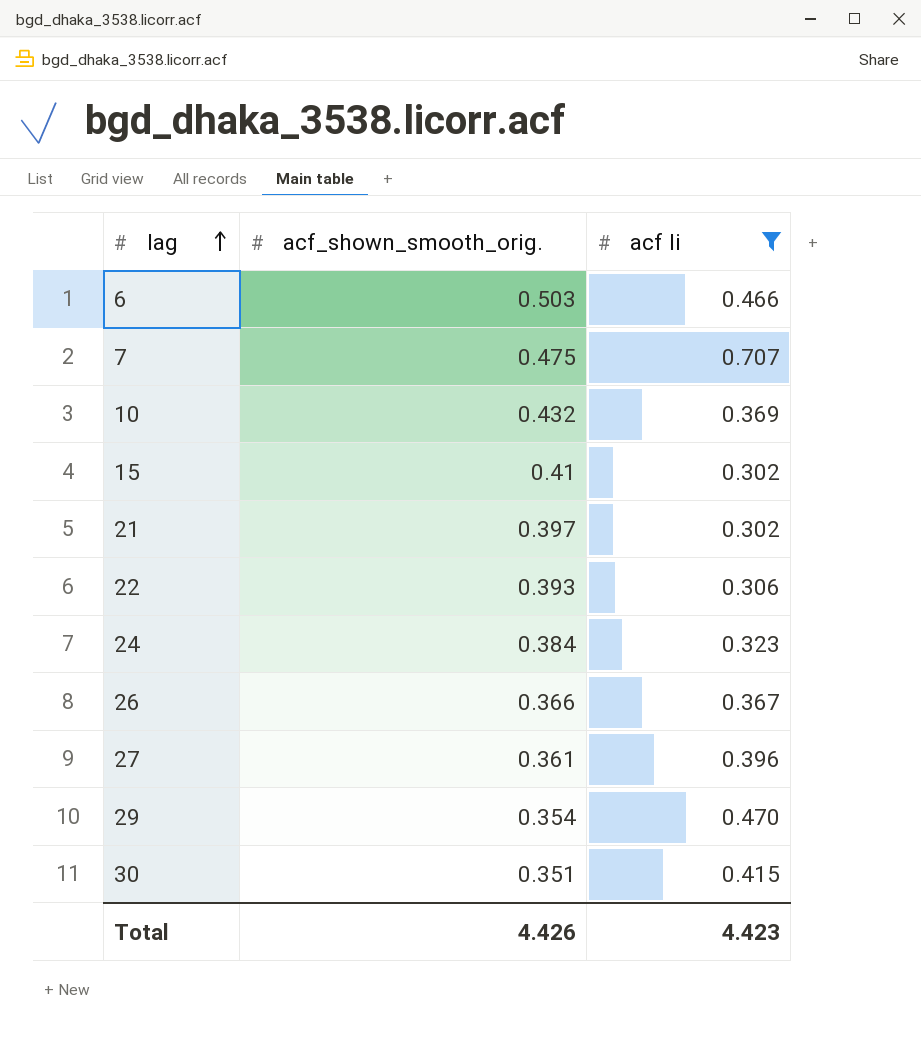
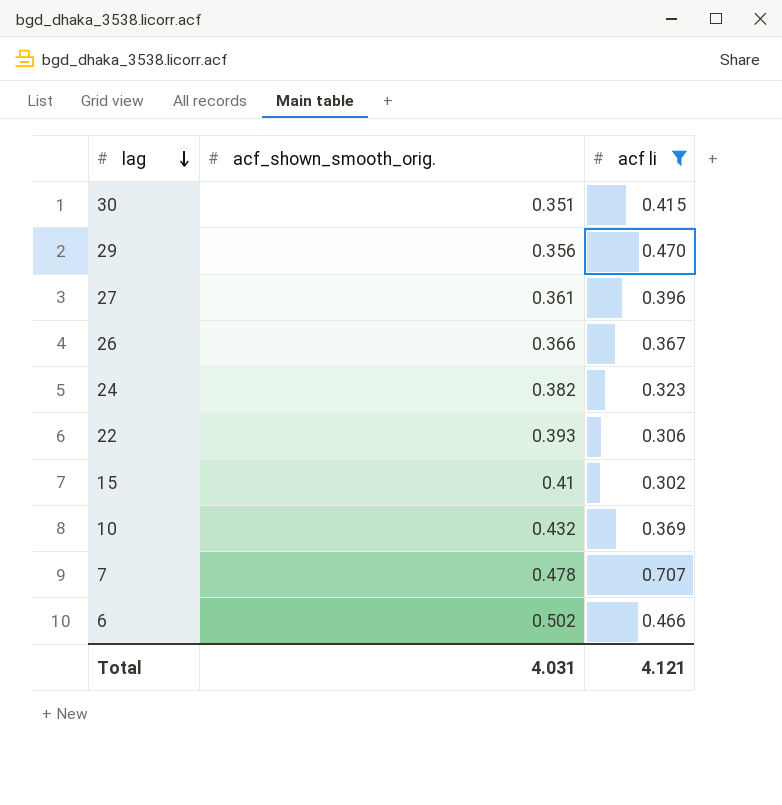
row order: lag ascending -> lag descending
row 21: 0.397 | 0.302 -> none
29 | acf_shown_smooth_orig.: 0.354 -> 0.356
24 | acf_shown_smooth_orig.: 0.384 -> 0.382
7 | acf_shown_smooth_orig.: 0.475 -> 0.478
6 | acf_shown_smooth_orig.: 0.503 -> 0.502
Total | acf_shown_smooth_orig.: 4.426 -> 4.031
Total | acf li: 4.423 -> 4.121

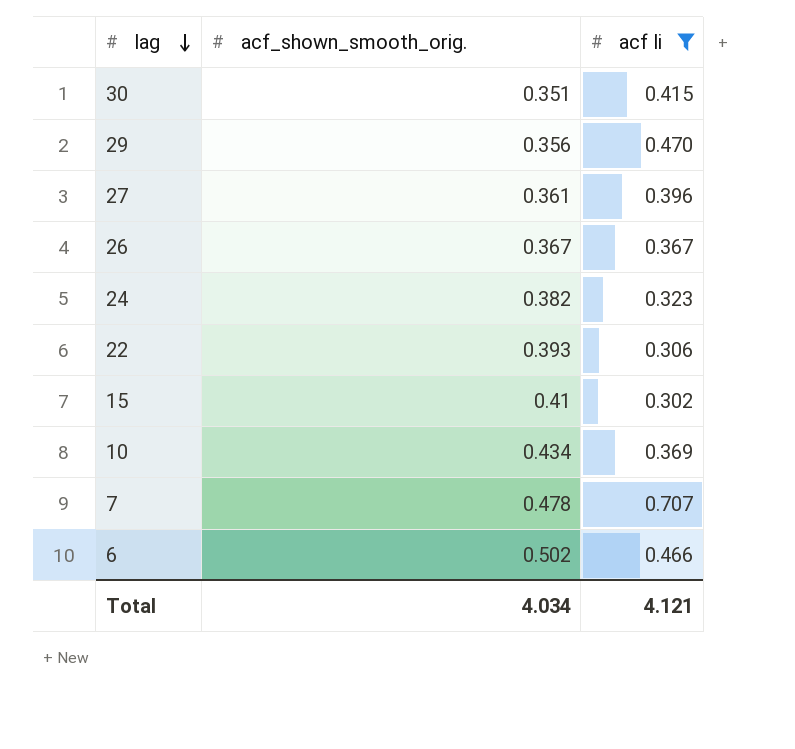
26 | acf_shown_smooth_orig.: 0.366 -> 0.367
10 | acf_shown_smooth_orig.: 0.432 -> 0.434
Total | acf_shown_smooth_orig.: 4.031 -> 4.034

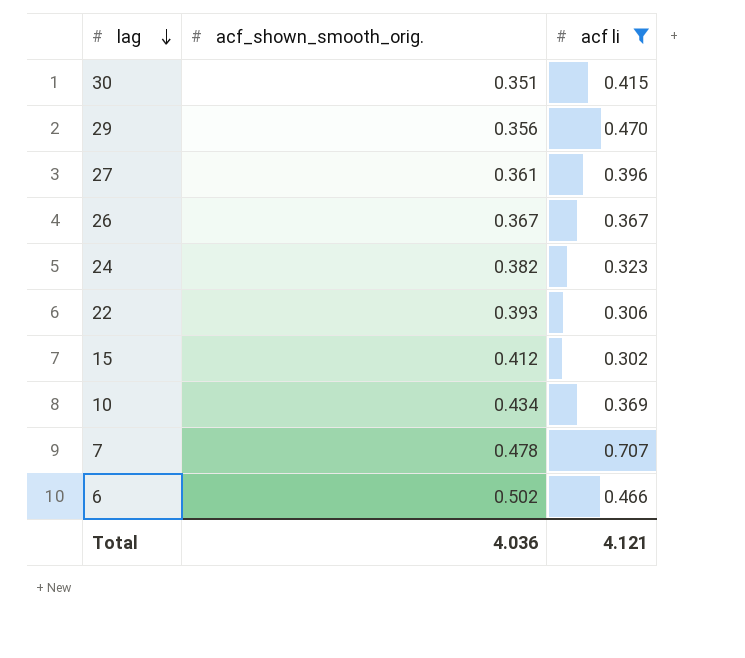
15 | acf_shown_smooth_orig.: 0.41 -> 0.412
Total | acf_shown_smooth_orig.: 4.034 -> 4.036

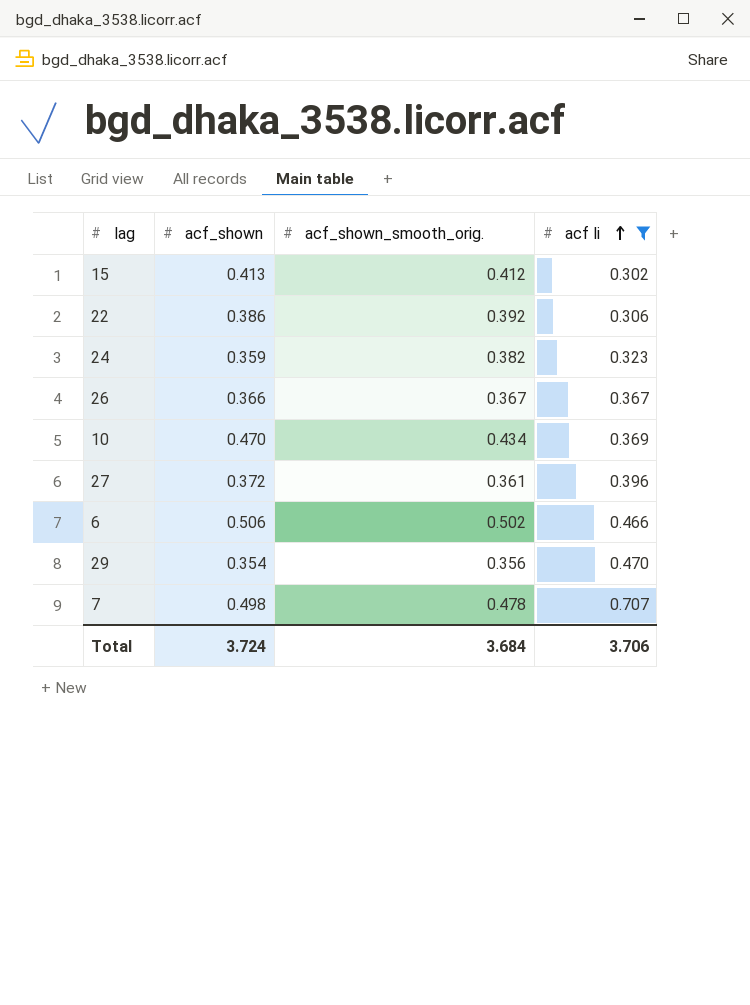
row order: lag descending -> acf li ascending
column acf_shown | position: none -> 2
row 30: 0.351 | 0.415 -> none
22 | acf_shown_smooth_orig.: 0.393 -> 0.392
Total | acf_shown_smooth_orig.: 4.036 -> 3.684
Total | acf li: 4.121 -> 3.706

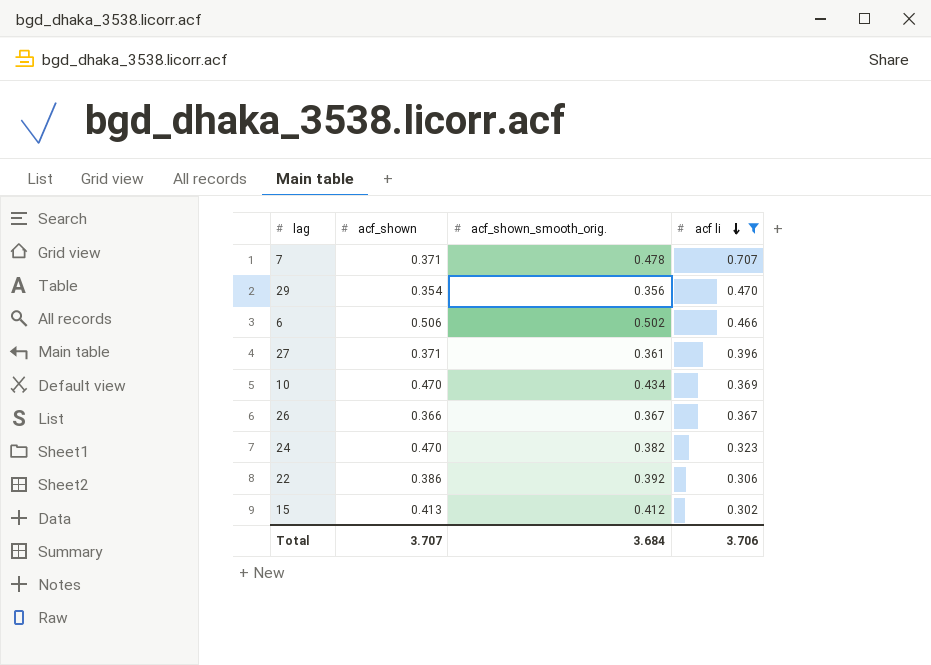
row order: acf li ascending -> acf li descending
7 | acf_shown: 0.498 -> 0.371
27 | acf_shown: 0.372 -> 0.371
24 | acf_shown: 0.359 -> 0.470
Total | acf_shown: 3.724 -> 3.707

